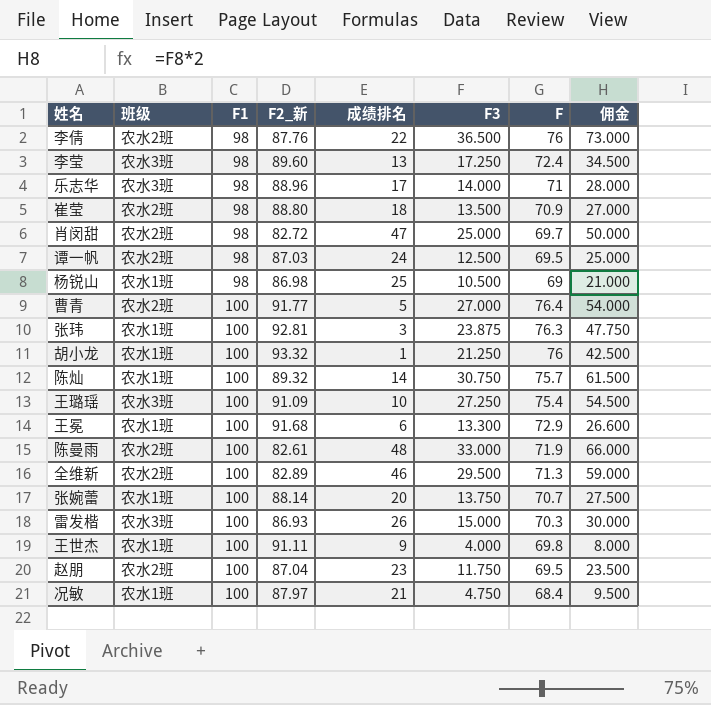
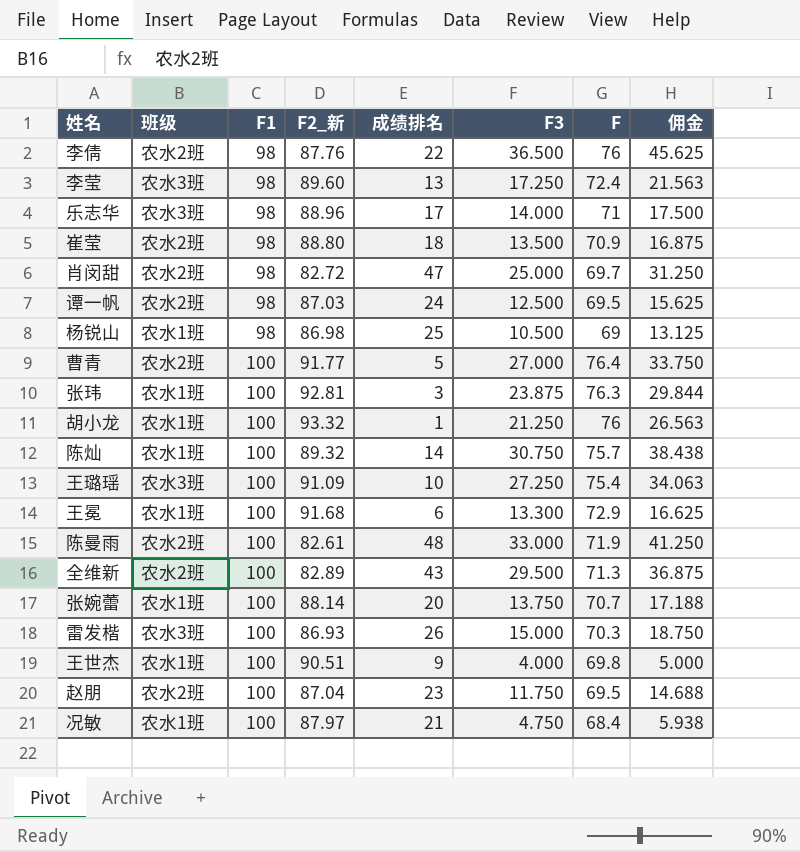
column 佣金 | formula: [F3] * 2 -> [F3] * 1.25
全维新 | 成绩排名: 46 -> 43
王世杰 | F2_新: 91.11 -> 90.51

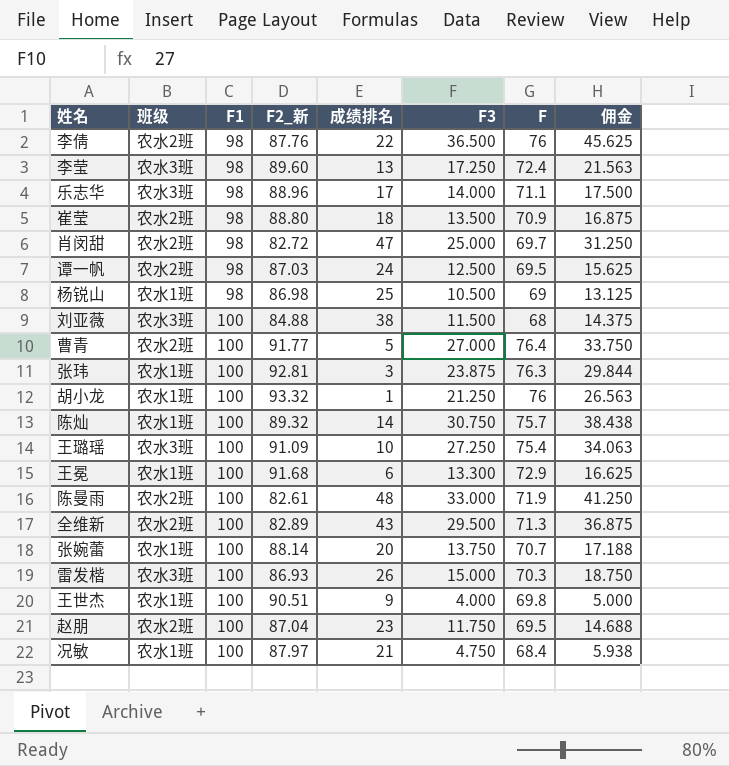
乐志华 | F: 71 -> 71.1
row 刘亚薇: none -> 农水3班 | 100 | 84.88 | 38 | 11.500 | 68 | 14.375

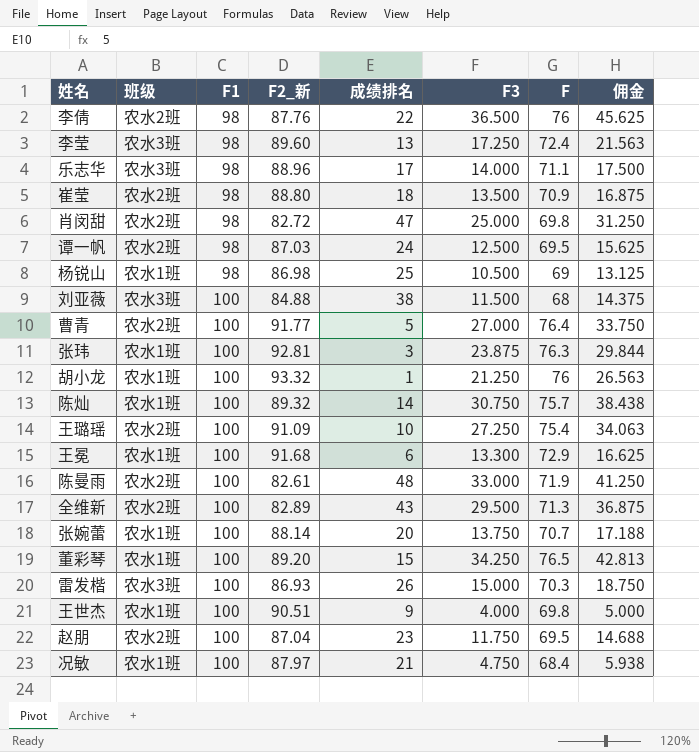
肖闵甜 | F: 69.7 -> 69.8
王璐瑶 | 班级: 农水3班 -> 农水2班
row 董彩琴: none -> 农水1班 | 100 | 89.20 | 15 | 34.250 | 76.5 | 42.813

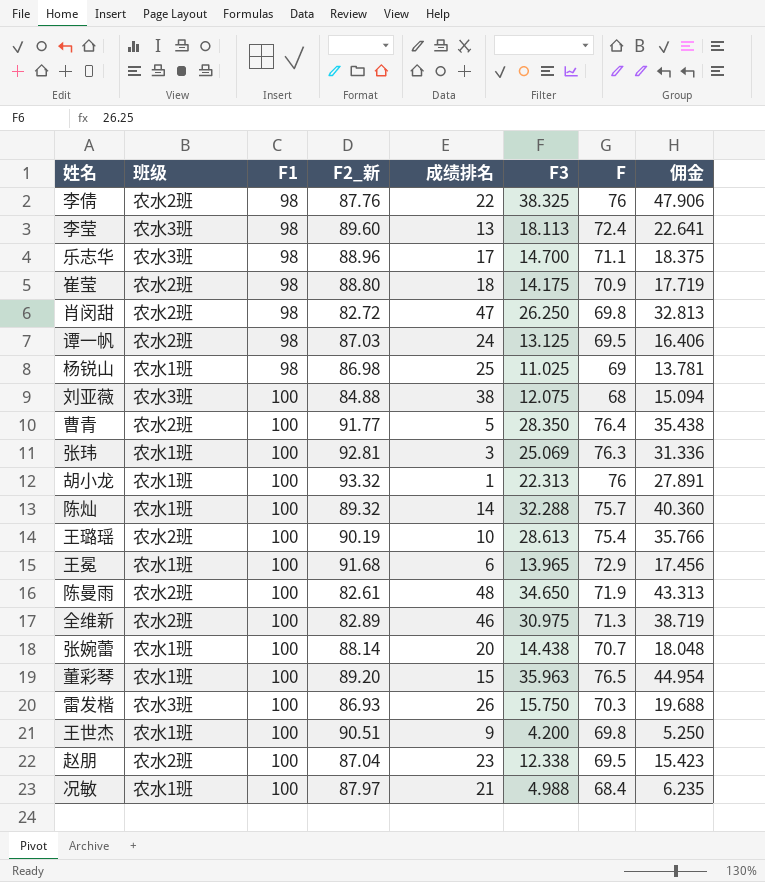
李倩 | F3: 36.500 -> 38.325
李倩 | 佣金: 45.625 -> 47.906
李莹 | F3: 17.250 -> 18.113
李莹 | 佣金: 21.563 -> 22.641
乐志华 | F3: 14.000 -> 14.700
乐志华 | 佣金: 17.500 -> 18.375
崔莹 | F3: 13.500 -> 14.175
崔莹 | 佣金: 16.875 -> 17.719
肖闵甜 | F3: 25.000 -> 26.250
肖闵甜 | 佣金: 31.250 -> 32.813
谭一帆 | F3: 12.500 -> 13.125
谭一帆 | 佣金: 15.625 -> 16.406
杨锐山 | F3: 10.500 -> 11.025
杨锐山 | 佣金: 13.125 -> 13.781
刘亚薇 | F3: 11.500 -> 12.075
刘亚薇 | 佣金: 14.375 -> 15.094
曹青 | F3: 27.000 -> 28.350
曹青 | 佣金: 33.750 -> 35.438
张玮 | F3: 23.875 -> 25.069
张玮 | 佣金: 29.844 -> 31.336
胡小龙 | F3: 21.250 -> 22.313
胡小龙 | 佣金: 26.563 -> 27.891
陈灿 | F3: 30.750 -> 32.288
陈灿 | 佣金: 38.438 -> 40.360
王璐瑶 | F2_新: 91.09 -> 90.19
王璐瑶 | F3: 27.250 -> 28.613
王璐瑶 | 佣金: 34.063 -> 35.766
王冕 | F3: 13.300 -> 13.965
王冕 | 佣金: 16.625 -> 17.456
陈曼雨 | F3: 33.000 -> 34.650
陈曼雨 | 佣金: 41.250 -> 43.313
全维新 | 成绩排名: 43 -> 46
全维新 | F3: 29.500 -> 30.975
全维新 | 佣金: 36.875 -> 38.719
张婉蕾 | F3: 13.750 -> 14.438
张婉蕾 | 佣金: 17.188 -> 18.048
董彩琴 | F3: 34.250 -> 35.963
董彩琴 | 佣金: 42.813 -> 44.954
雷发楷 | F3: 15.000 -> 15.750
雷发楷 | 佣金: 18.750 -> 19.688
王世杰 | F3: 4.000 -> 4.200
王世杰 | 佣金: 5.000 -> 5.250
赵朋 | F3: 11.750 -> 12.338
赵朋 | 佣金: 14.688 -> 15.423
况敏 | F3: 4.750 -> 4.988
况敏 | 佣金: 5.938 -> 6.235

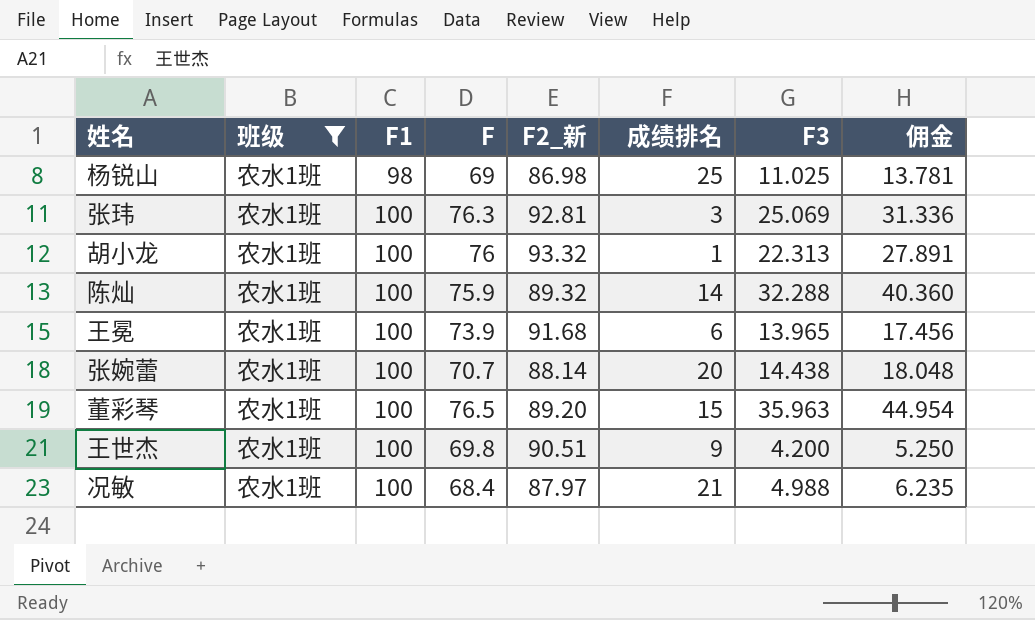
filter: none -> 班级 = 农水1班
column F | position: 7 -> 4
陈灿 | F: 75.7 -> 75.9
王冕 | F: 72.9 -> 73.9

